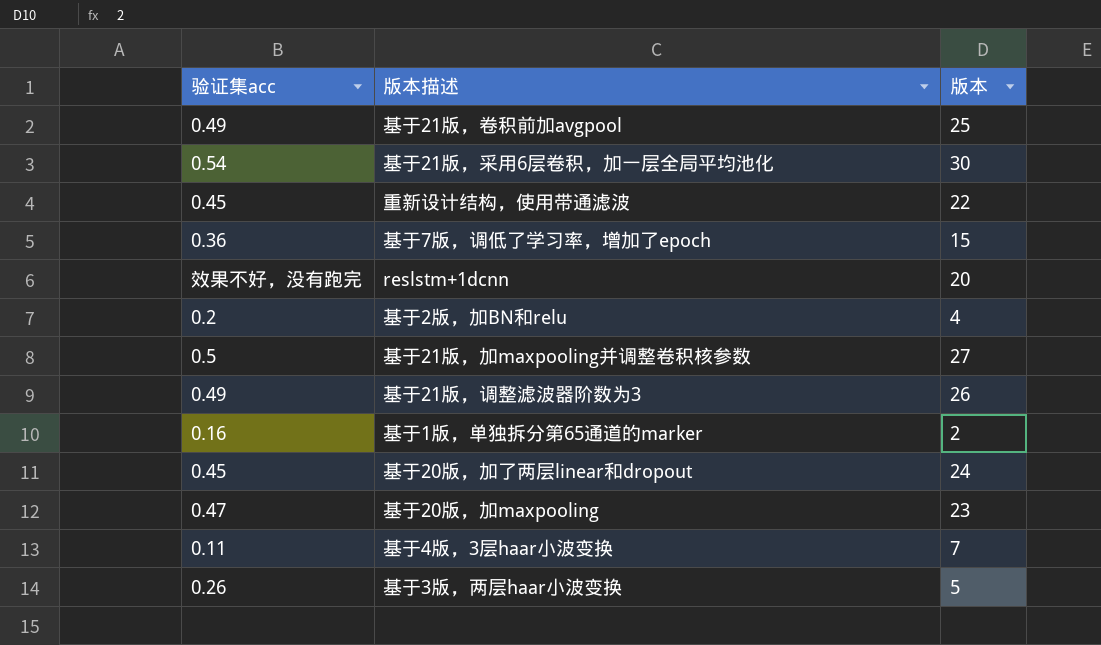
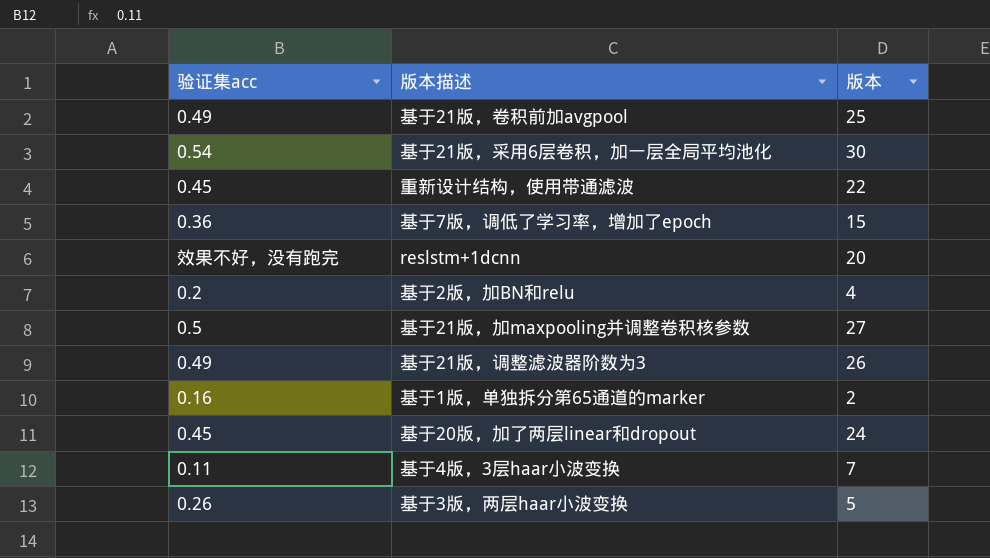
row 基于20版，加maxpooling: 0.47 | 23 -> none

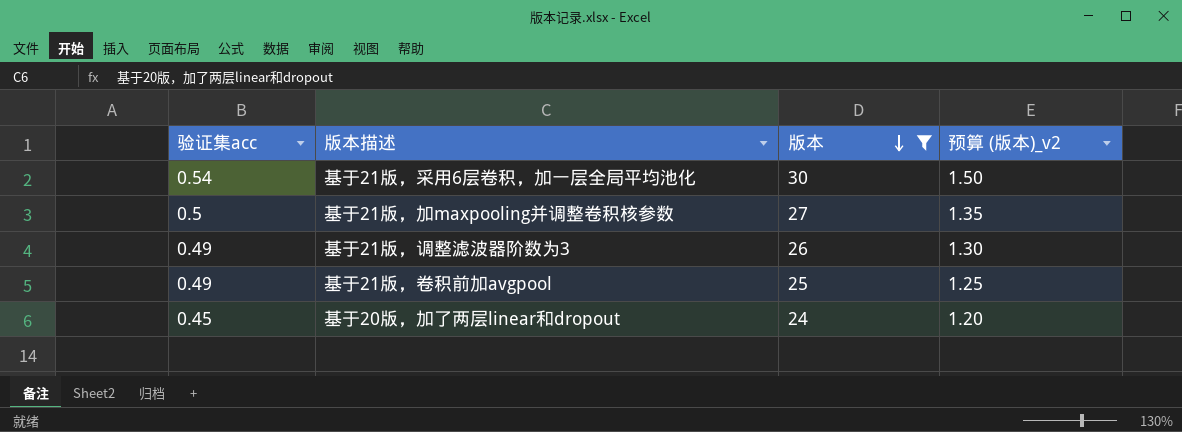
filter: none -> 版本 >= 24
row order: none -> 版本 descending
column 预算 (版本)_v2 | formula: none -> [版本] * 0.05

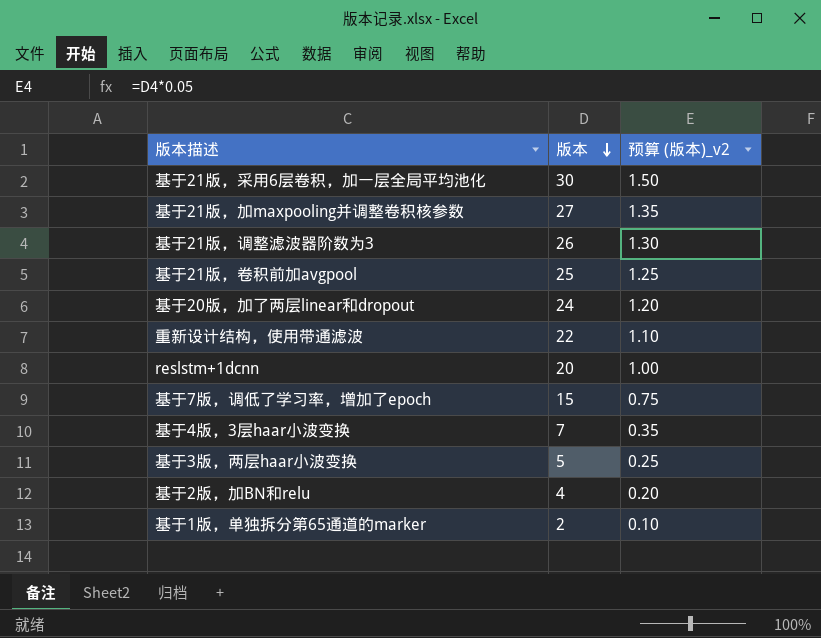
filter: 版本 >= 24 -> none
column 验证集acc | position: 1 -> none

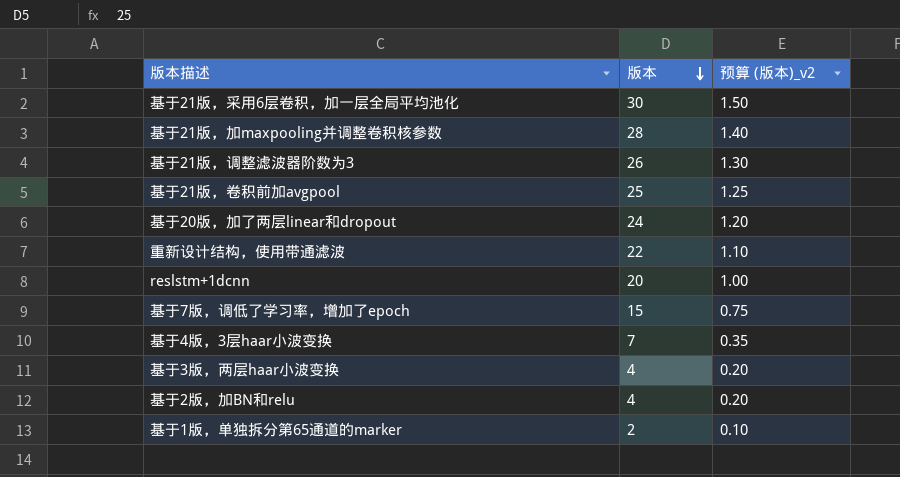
基于21版，加maxpooling并调整卷积核参数 | 版本: 27 -> 28
基于21版，加maxpooling并调整卷积核参数 | 预算 (版本)_v2: 1.35 -> 1.40
基于3版，两层haar小波变换 | 版本: 5 -> 4
基于3版，两层haar小波变换 | 预算 (版本)_v2: 0.25 -> 0.20

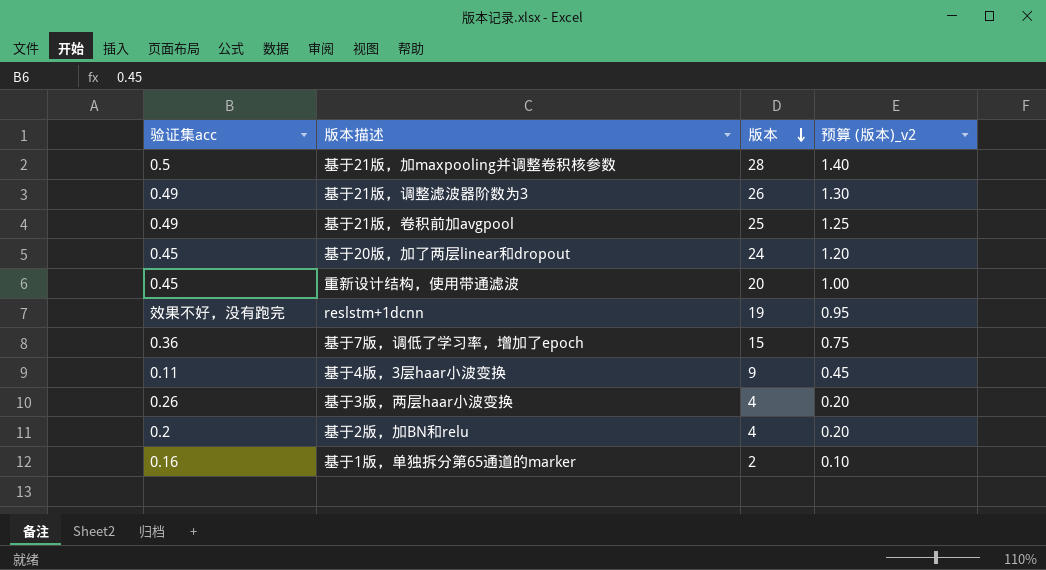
column 验证集acc | position: none -> 1
row 基于21版，采用6层卷积，加一层全局平均池化: 30 | 1.50 -> none
重新设计结构，使用带通滤波 | 版本: 22 -> 20
重新设计结构，使用带通滤波 | 预算 (版本)_v2: 1.10 -> 1.00
reslstm+1dcnn | 版本: 20 -> 19
reslstm+1dcnn | 预算 (版本)_v2: 1.00 -> 0.95
基于4版，3层haar小波变换 | 版本: 7 -> 9
基于4版，3层haar小波变换 | 预算 (版本)_v2: 0.35 -> 0.45

